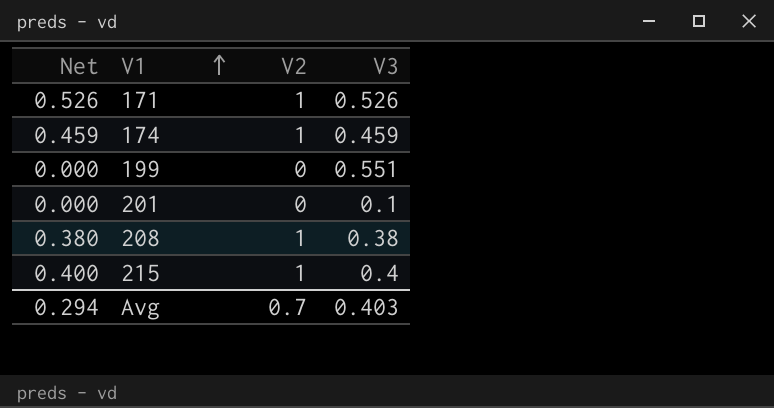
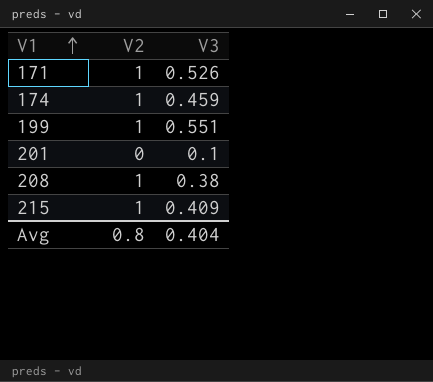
column Net | formula: [V2] * [V3] -> none
199 | V2: 0 -> 1
215 | V3: 0.4 -> 0.409
Avg | V2: 0.7 -> 0.8
Avg | V3: 0.403 -> 0.404

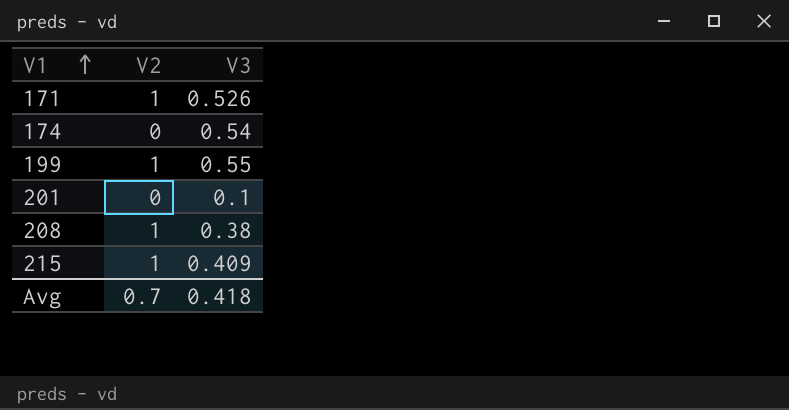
174 | V2: 1 -> 0
174 | V3: 0.459 -> 0.54
199 | V3: 0.551 -> 0.55
Avg | V2: 0.8 -> 0.7
Avg | V3: 0.404 -> 0.418

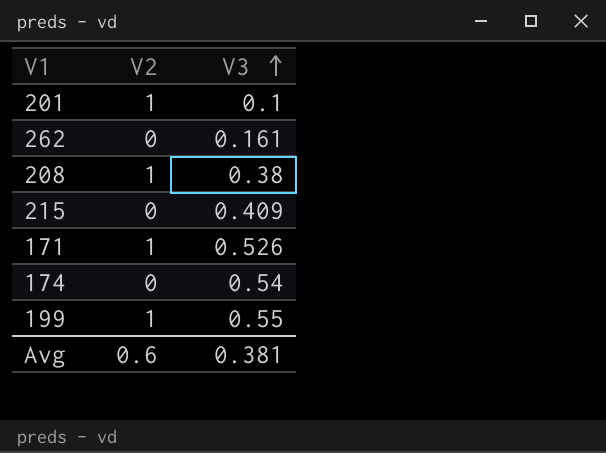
row order: V1 ascending -> V3 ascending
201 | V2: 0 -> 1
row 262: none -> 0 | 0.161
215 | V2: 1 -> 0
Avg | V2: 0.7 -> 0.6
Avg | V3: 0.418 -> 0.381

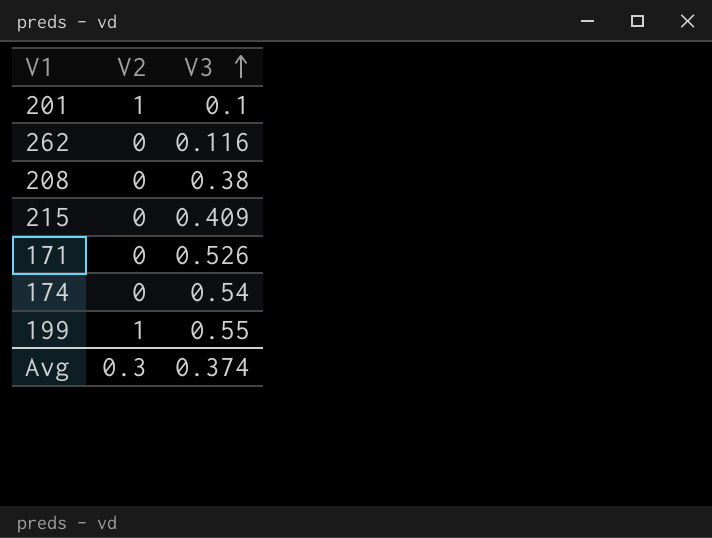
262 | V3: 0.161 -> 0.116
208 | V2: 1 -> 0
171 | V2: 1 -> 0
Avg | V2: 0.6 -> 0.3
Avg | V3: 0.381 -> 0.374

